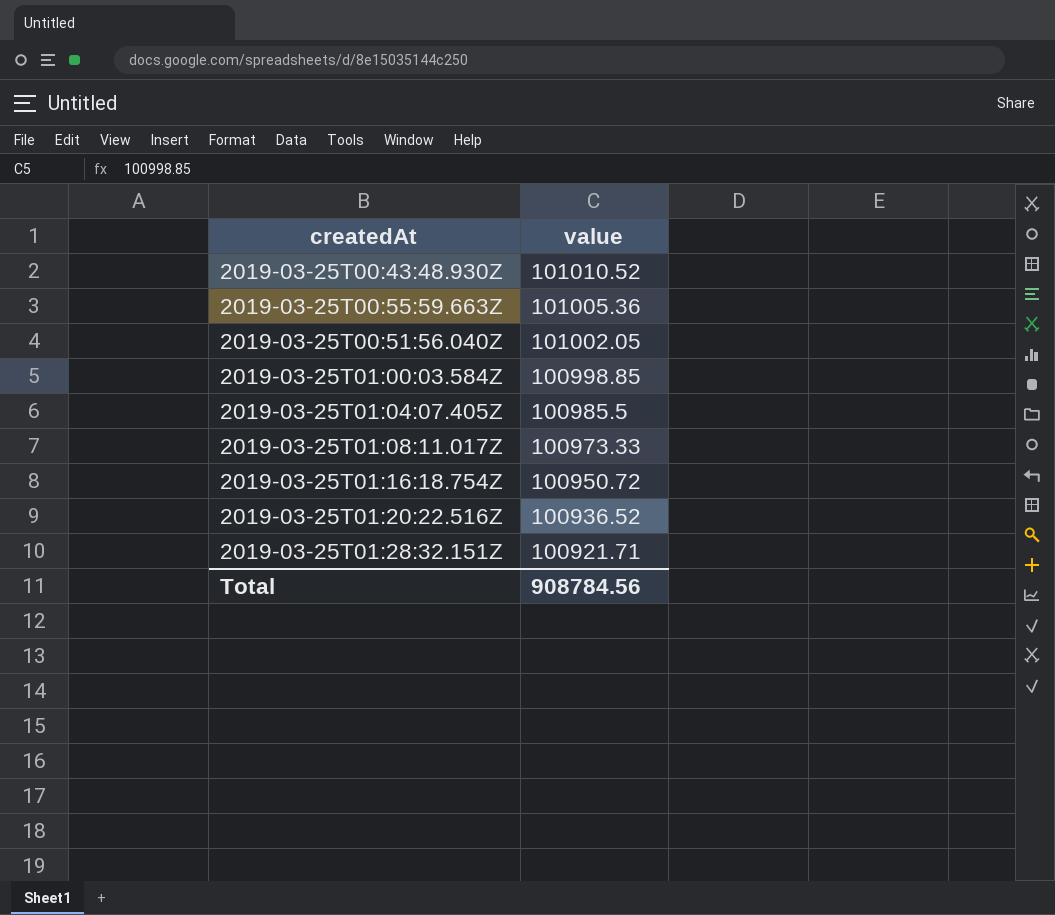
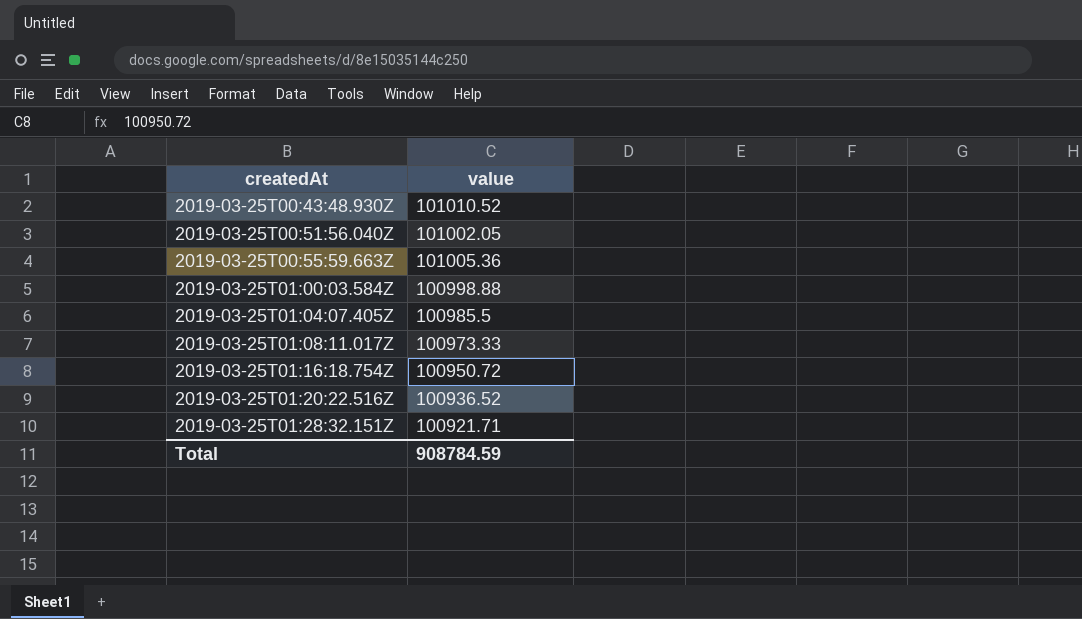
row order: value descending -> createdAt ascending
2019-03-25T01:00:03.584Z | value: 100998.85 -> 100998.88
Total | value: 908784.56 -> 908784.59

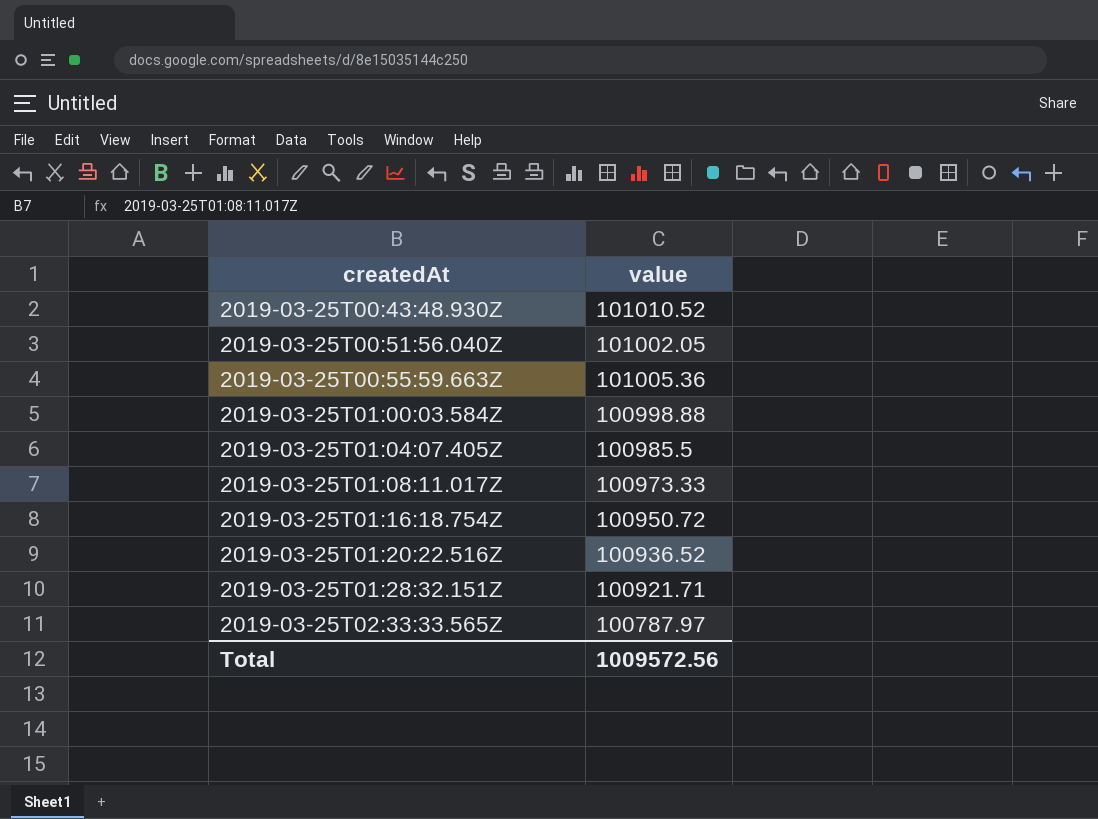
row 2019-03-25T02:33:33.565Z: none -> 100787.97
Total | value: 908784.59 -> 1009572.56

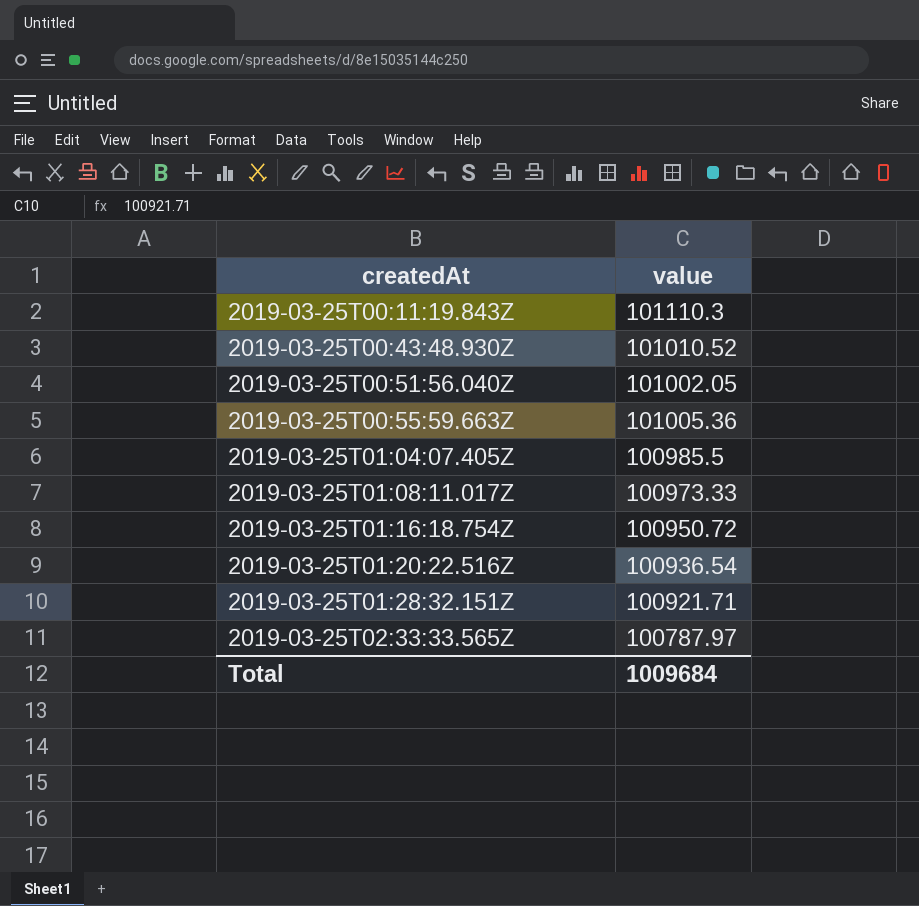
row 2019-03-25T01:00:03.584Z: 100998.88 -> none
row 2019-03-25T00:11:19.843Z: none -> 101110.3
2019-03-25T01:20:22.516Z | value: 100936.52 -> 100936.54
Total | value: 1009572.56 -> 1009684

